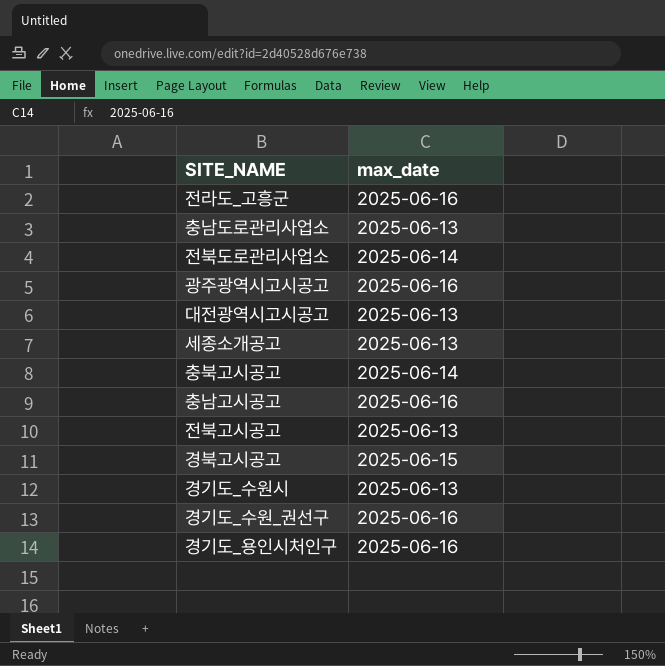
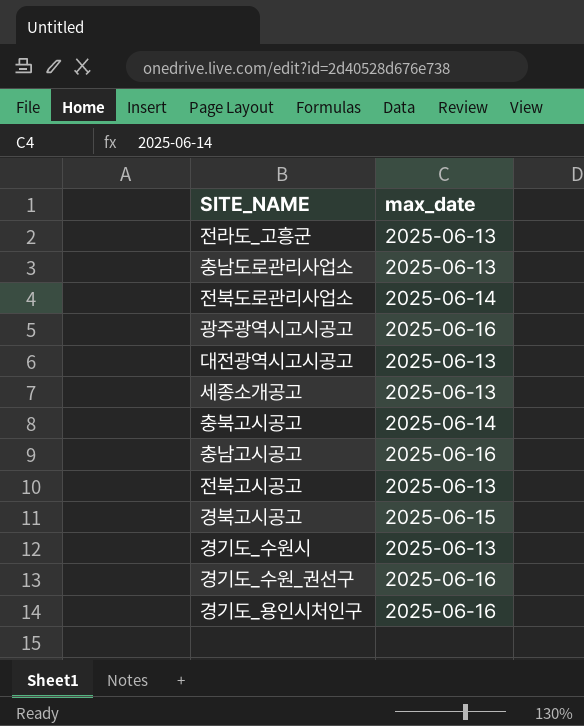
전라도_고흥군 | max_date: 2025-06-16 -> 2025-06-13

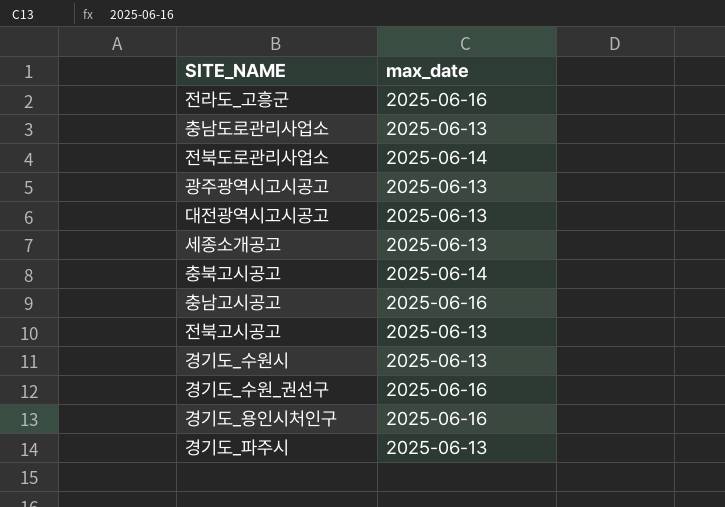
row 경북고시공고: 2025-06-15 -> none
전라도_고흥군 | max_date: 2025-06-13 -> 2025-06-16
광주광역시고시공고 | max_date: 2025-06-16 -> 2025-06-13
row 경기도_파주시: none -> 2025-06-13

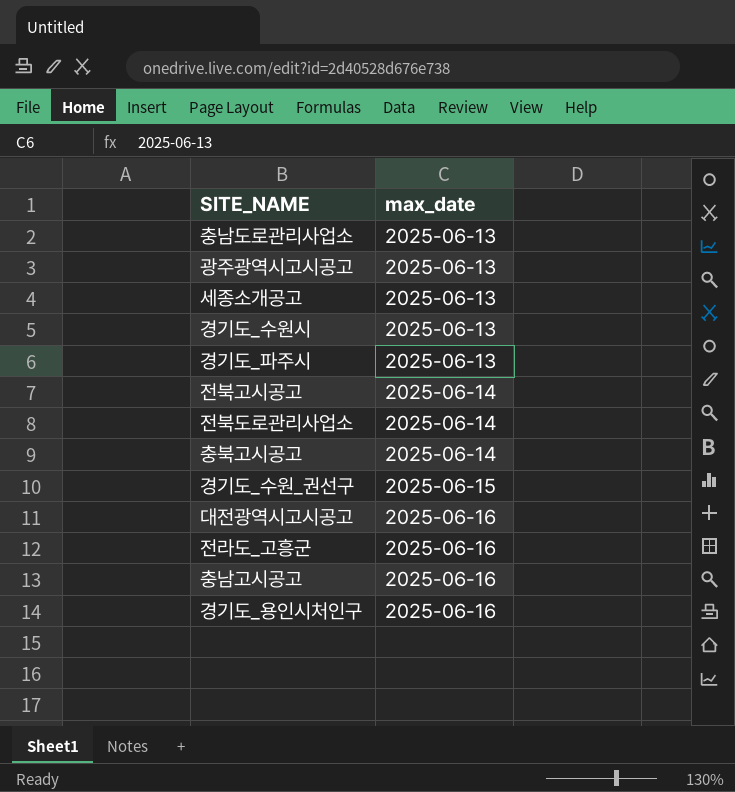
row order: none -> max_date ascending
전북고시공고 | max_date: 2025-06-13 -> 2025-06-14
경기도_수원_권선구 | max_date: 2025-06-16 -> 2025-06-15
대전광역시고시공고 | max_date: 2025-06-13 -> 2025-06-16

